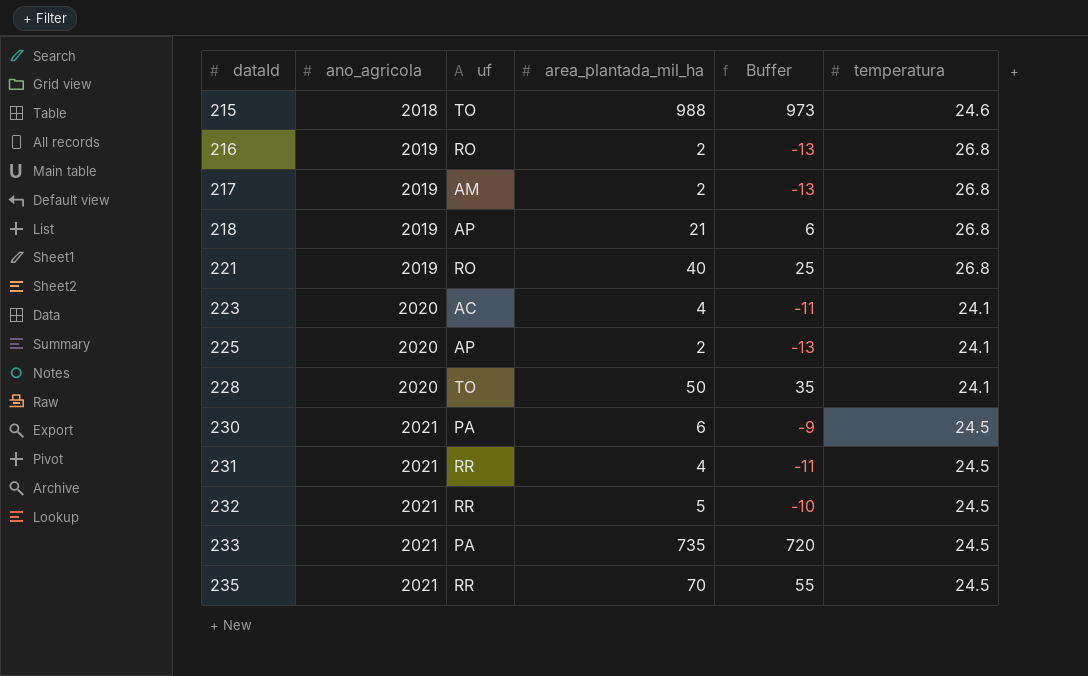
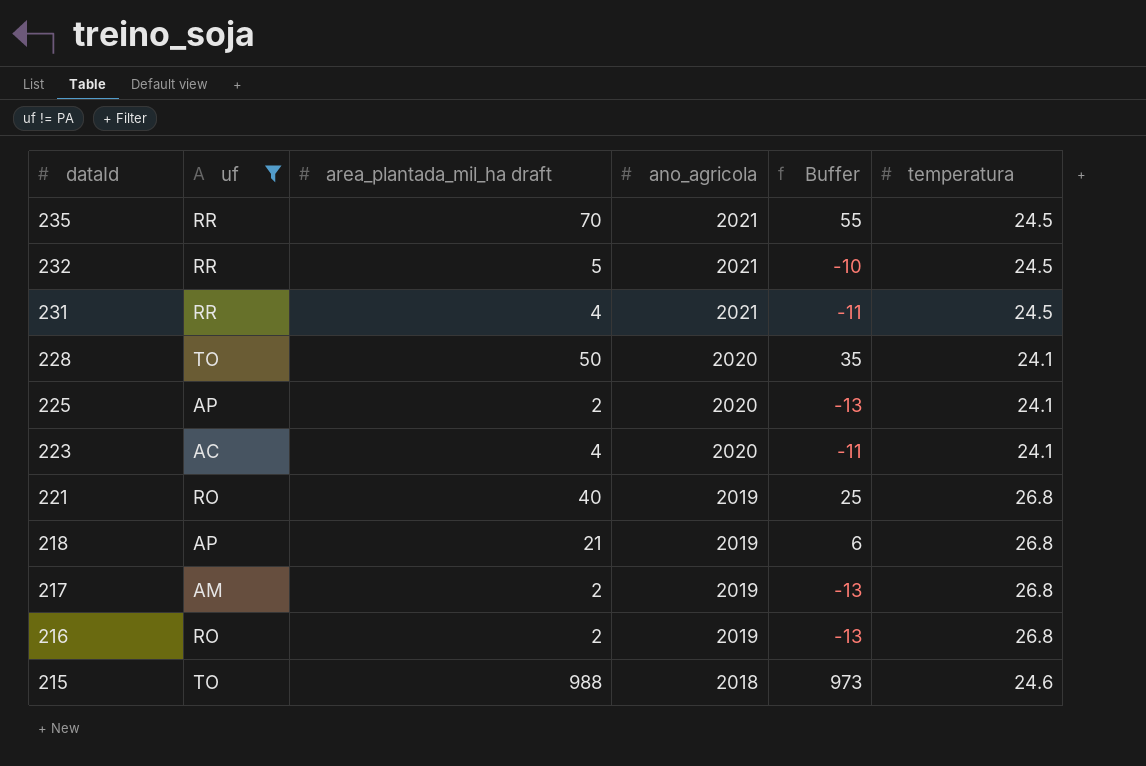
filter: none -> uf != PA
row order: dataId ascending -> dataId descending
column name: area_plantada_mil_ha -> area_plantada_mil_ha draft
column ano_agricola | position: 2 -> 4

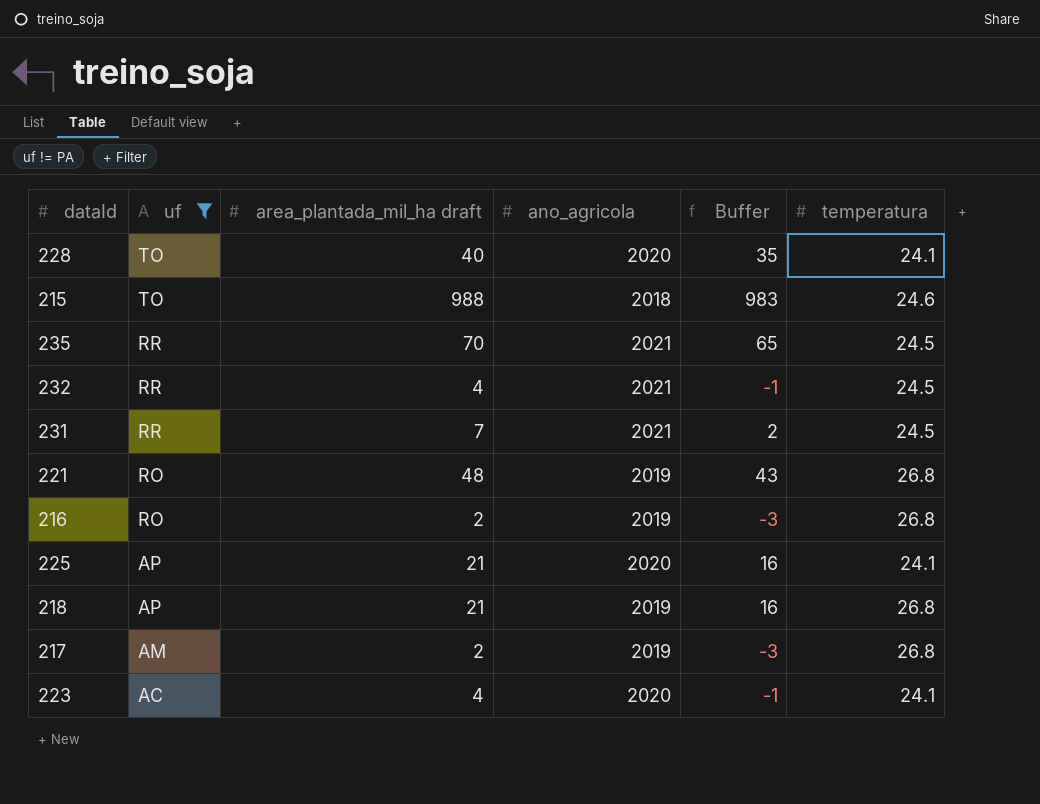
row order: dataId descending -> uf descending
column Buffer | formula: [area_plantada_mil_ha draft] - 15 -> [area_plantada_mil_ha draft] - 5
228 | area_plantada_mil_ha draft: 50 -> 40
232 | area_plantada_mil_ha draft: 5 -> 4
231 | area_plantada_mil_ha draft: 4 -> 7
221 | area_plantada_mil_ha draft: 40 -> 48
225 | area_plantada_mil_ha draft: 2 -> 21

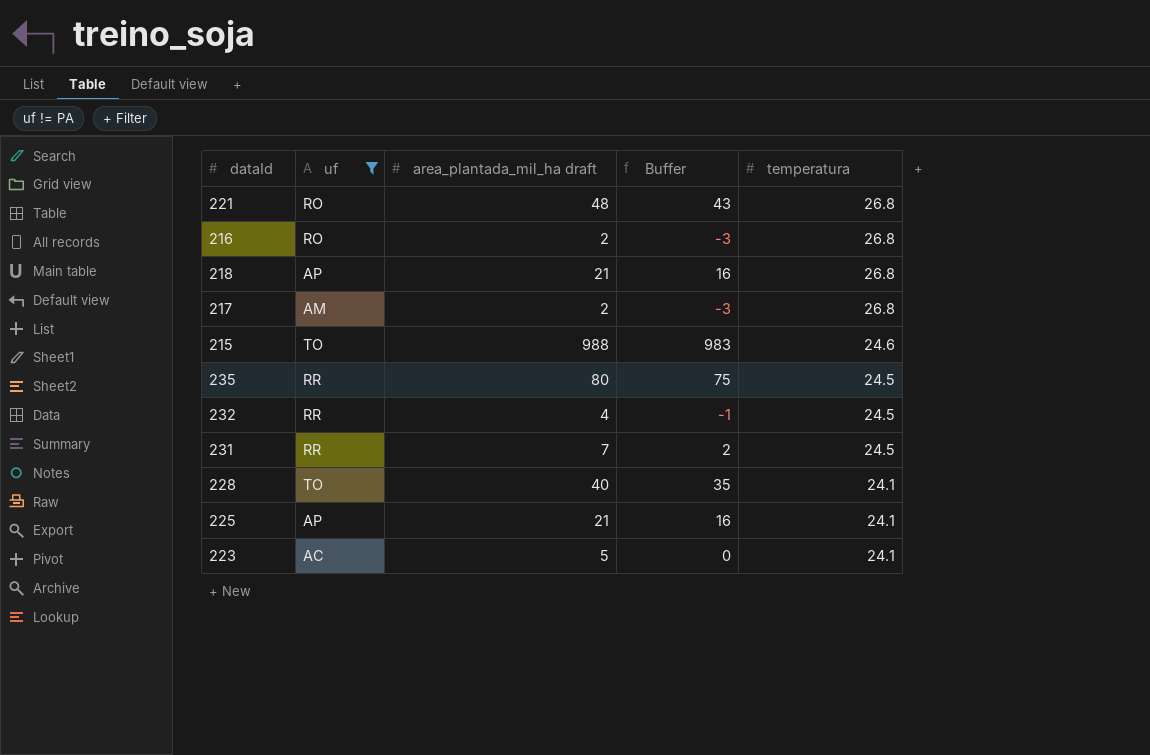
row order: uf descending -> temperatura descending
column ano_agricola | position: 4 -> none
235 | area_plantada_mil_ha draft: 70 -> 80
235 | Buffer: 65 -> 75
223 | area_plantada_mil_ha draft: 4 -> 5
223 | Buffer: -1 -> 0

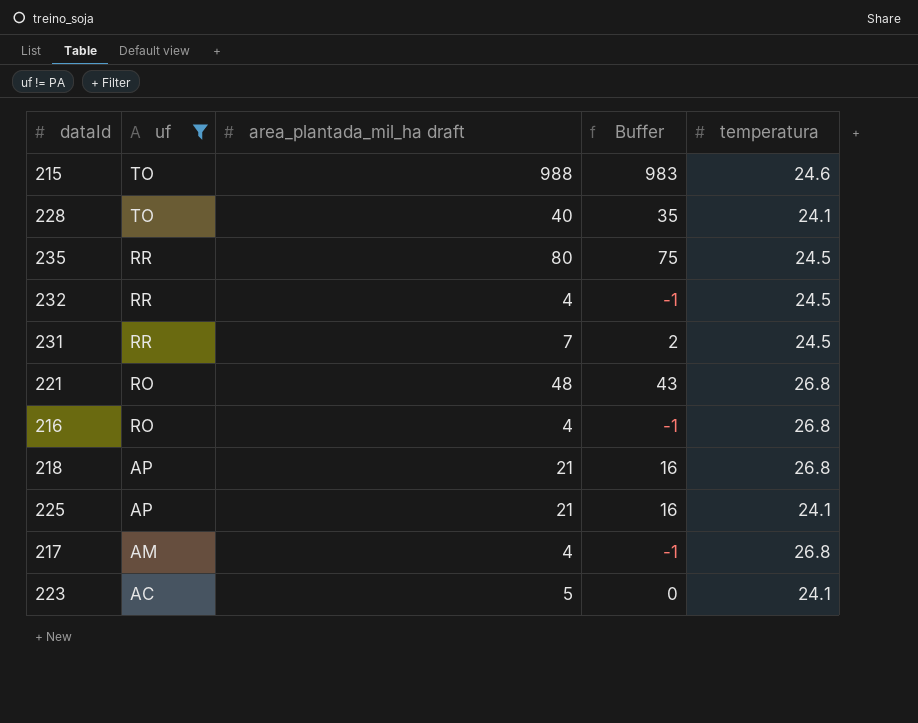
row order: temperatura descending -> uf descending
216 | area_plantada_mil_ha draft: 2 -> 4
216 | Buffer: -3 -> -1
217 | area_plantada_mil_ha draft: 2 -> 4
217 | Buffer: -3 -> -1

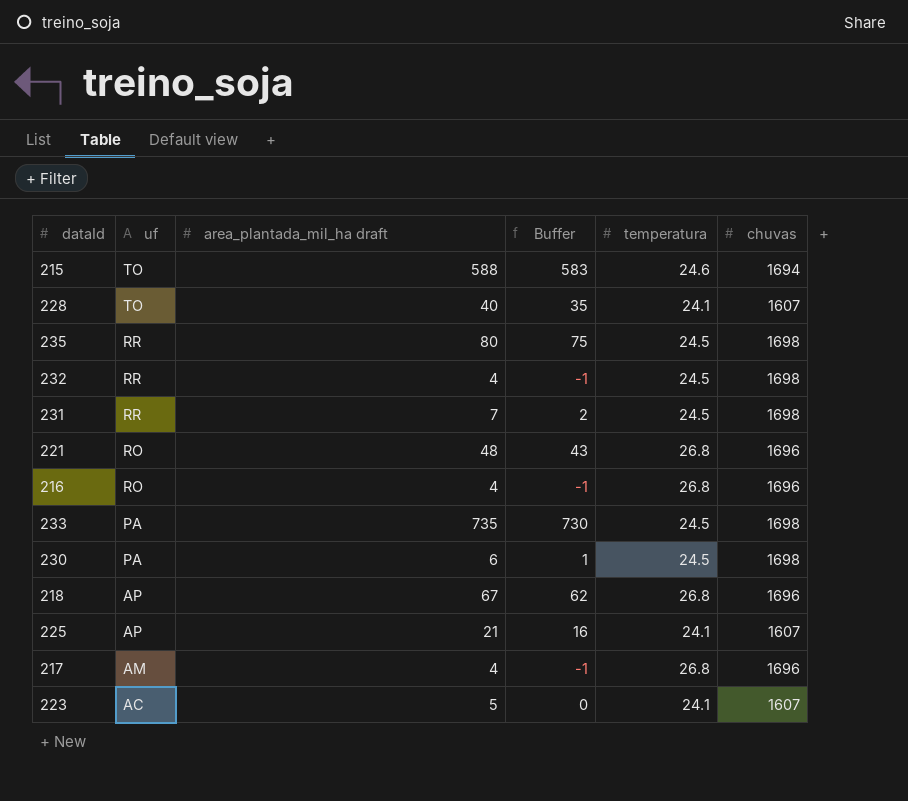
filter: uf != PA -> none
column chuvas | position: none -> 6
215 | area_plantada_mil_ha draft: 988 -> 588
215 | Buffer: 983 -> 583
218 | area_plantada_mil_ha draft: 21 -> 67
218 | Buffer: 16 -> 62

